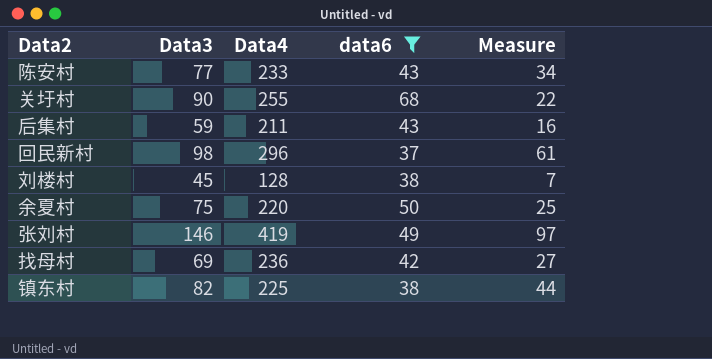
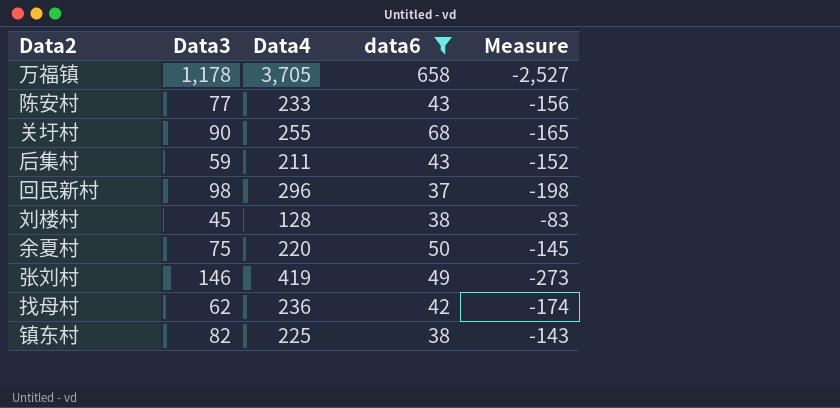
column Measure | formula: [Data3] - [data6] -> [Data3] - [Data4]
row 万福镇: none -> 1,178 | 3,705 | 658 | -2,527
找母村 | Data3: 69 -> 62

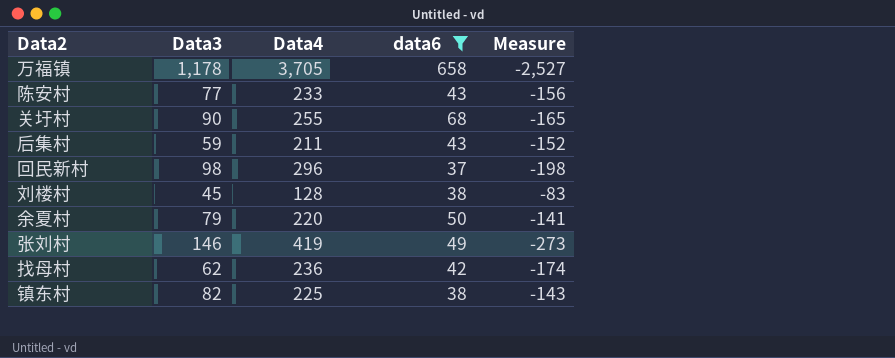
余夏村 | Data3: 75 -> 79
余夏村 | Measure: -145 -> -141

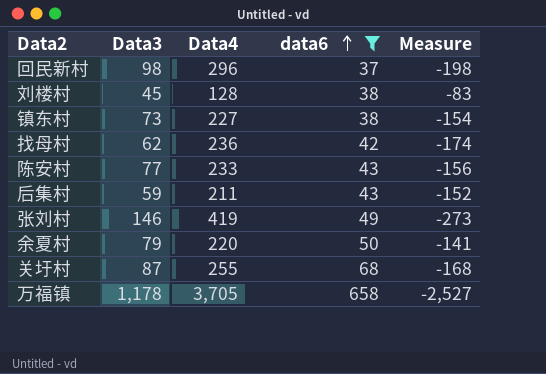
row order: none -> data6 ascending
镇东村 | Data3: 82 -> 73
镇东村 | Data4: 225 -> 227
镇东村 | Measure: -143 -> -154
关圩村 | Data3: 90 -> 87
关圩村 | Measure: -165 -> -168

